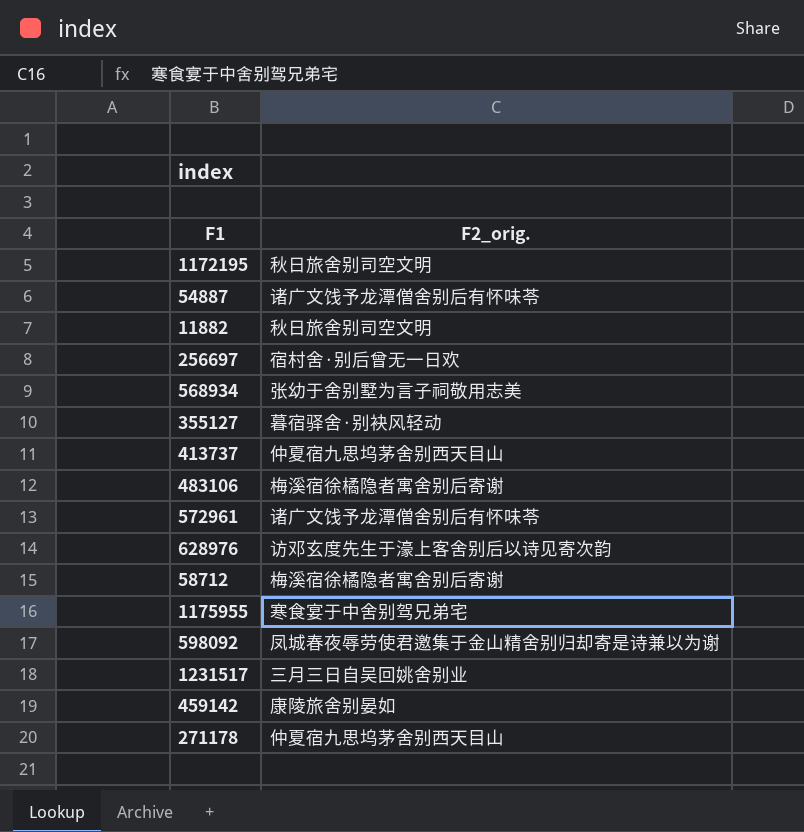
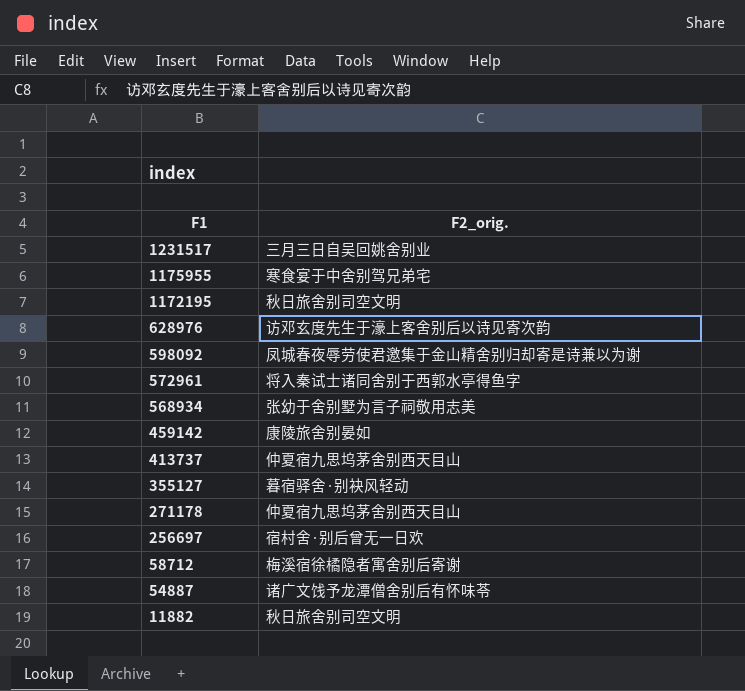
row order: none -> F1 descending
row 483106: 梅溪宿徐橘隐者寓舍别后寄谢 -> none
572961 | F2_orig.: 诸广文饯予龙潭僧舍别后有怀味苓 -> 将入秦试士诸同舍别于西郭水亭得鱼字

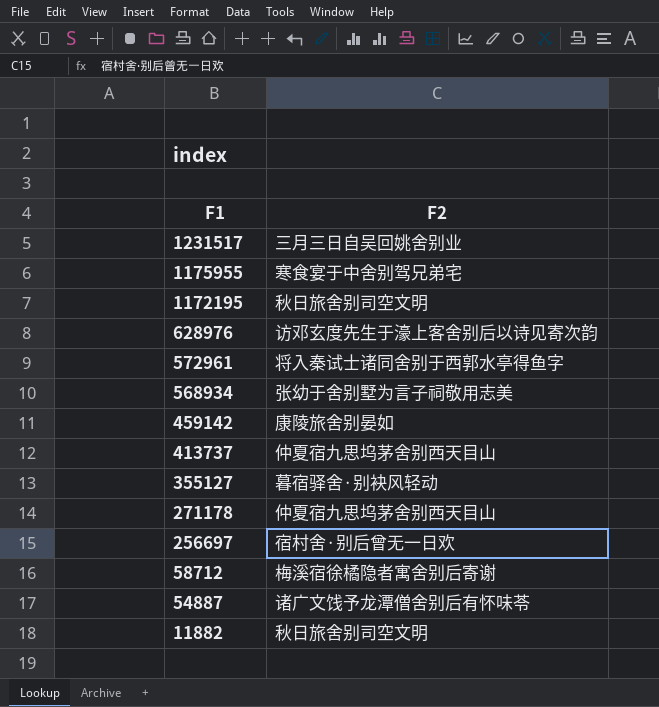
column name: F2_orig. -> F2
row 598092: 凤城春夜辱劳使君邀集于金山精舍别归却寄是诗兼以为谢 -> none

